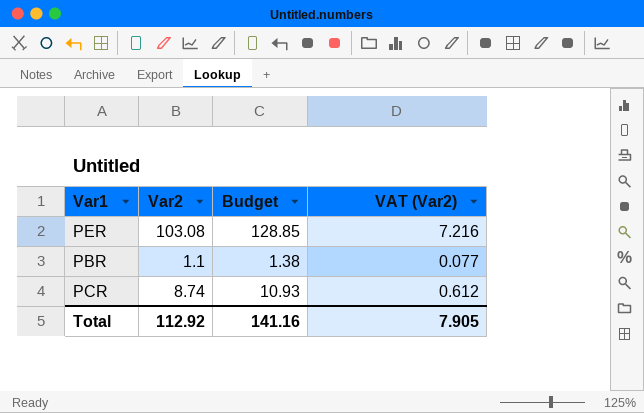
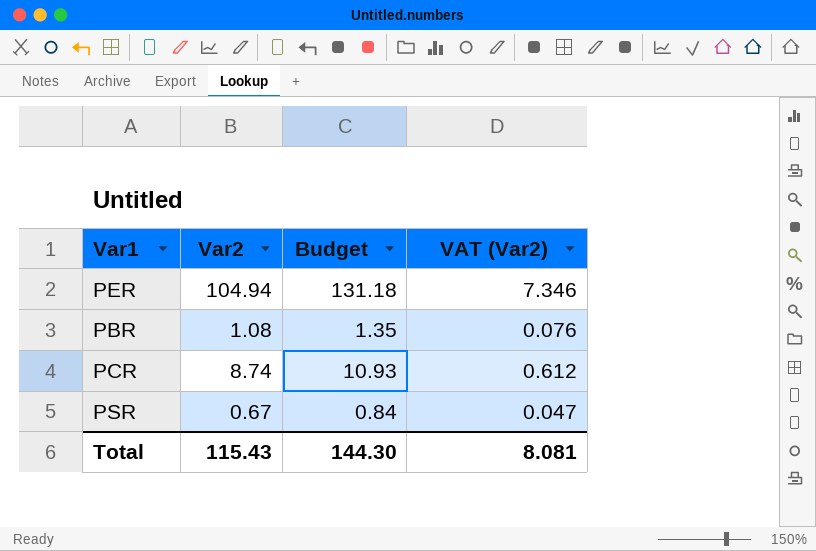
PER | Var2: 103.08 -> 104.94
PER | Budget: 128.85 -> 131.18
PER | VAT (Var2): 7.216 -> 7.346
PBR | Var2: 1.1 -> 1.08
PBR | Budget: 1.38 -> 1.35
PBR | VAT (Var2): 0.077 -> 0.076
row PSR: none -> 0.67 | 0.84 | 0.047
Total | Var2: 112.92 -> 115.43
Total | Budget: 141.16 -> 144.30
Total | VAT (Var2): 7.905 -> 8.081

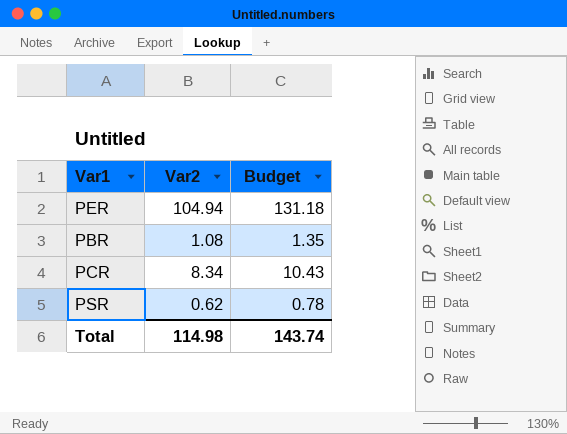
column VAT (Var2) | formula: [Var2] * 0.07 -> none
PCR | Var2: 8.74 -> 8.34
PCR | Budget: 10.93 -> 10.43
PSR | Var2: 0.67 -> 0.62
PSR | Budget: 0.84 -> 0.78
Total | Var2: 115.43 -> 114.98
Total | Budget: 144.30 -> 143.74

